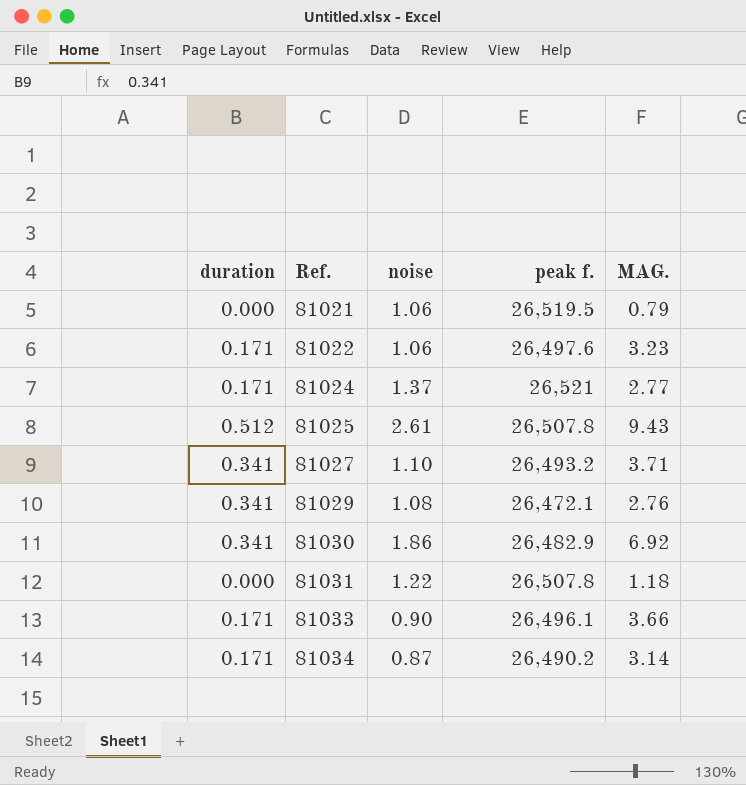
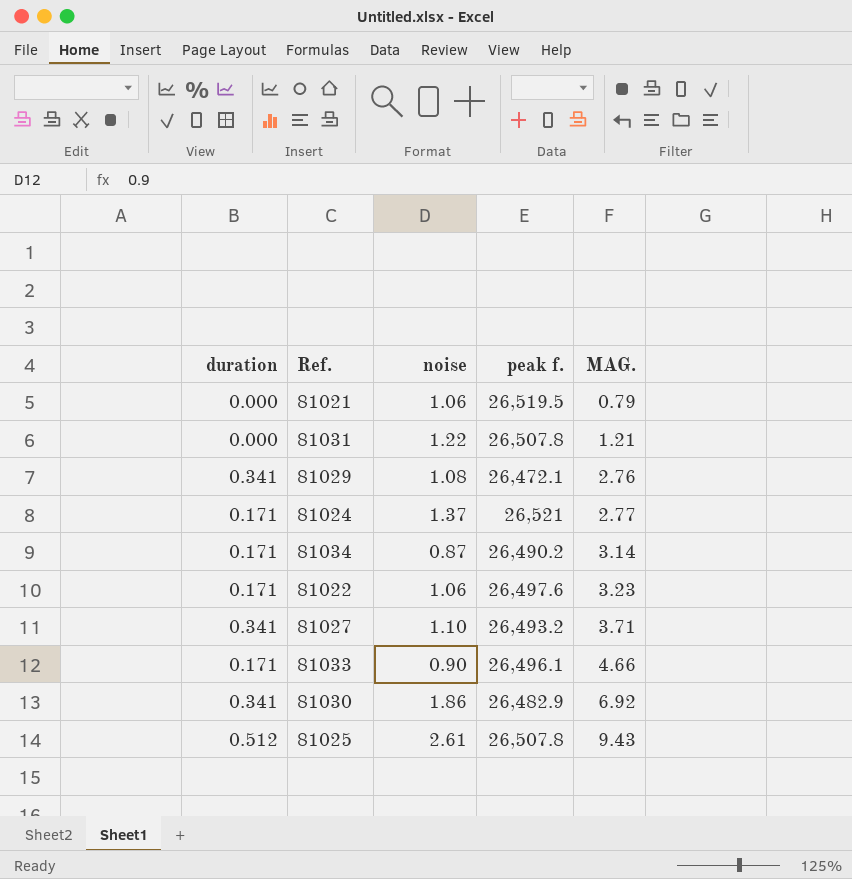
row order: Ref. ascending -> MAG. ascending
81031 | MAG.: 1.18 -> 1.21
81033 | MAG.: 3.66 -> 4.66

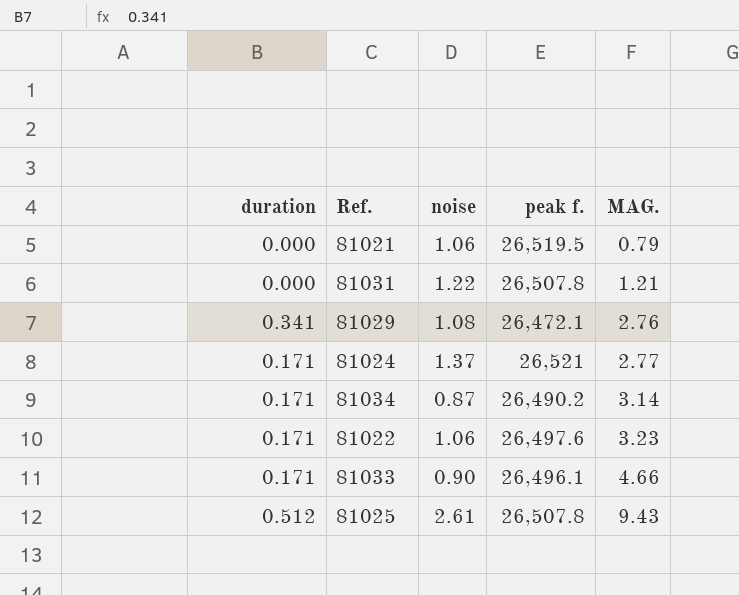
row 81027: 0.341 | 1.10 | 26,493.2 | 3.71 -> none
row 81030: 0.341 | 1.86 | 26,482.9 | 6.92 -> none

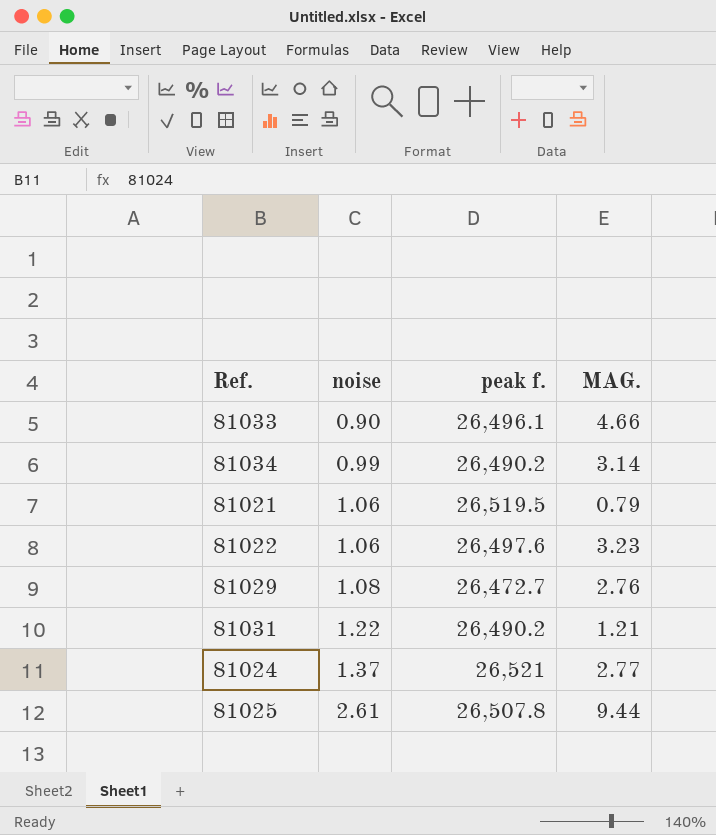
row order: MAG. ascending -> noise ascending
column duration | position: 1 -> none
81034 | noise: 0.87 -> 0.99
81029 | peak f.: 26,472.1 -> 26,472.7
81031 | peak f.: 26,507.8 -> 26,490.2
81025 | MAG.: 9.43 -> 9.44

